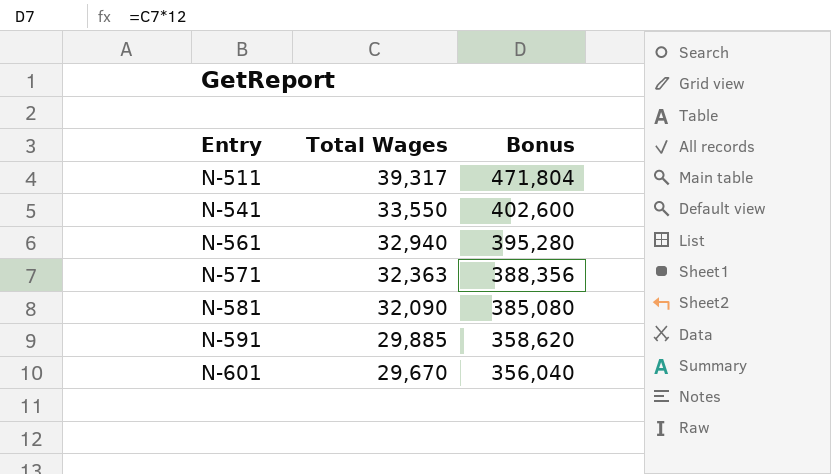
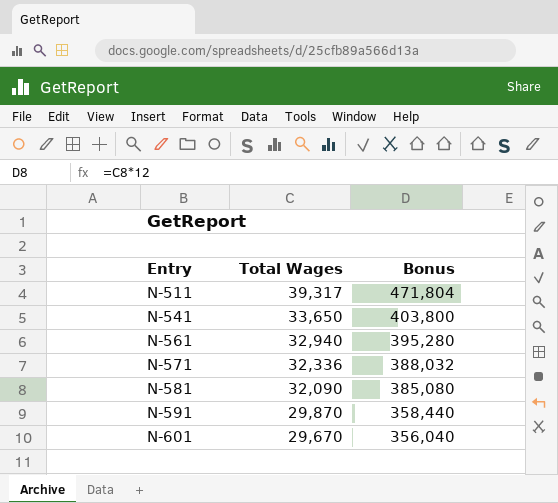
N-541 | Total Wages: 33,550 -> 33,650
N-541 | Bonus: 402,600 -> 403,800
N-571 | Total Wages: 32,363 -> 32,336
N-571 | Bonus: 388,356 -> 388,032
N-591 | Total Wages: 29,885 -> 29,870
N-591 | Bonus: 358,620 -> 358,440

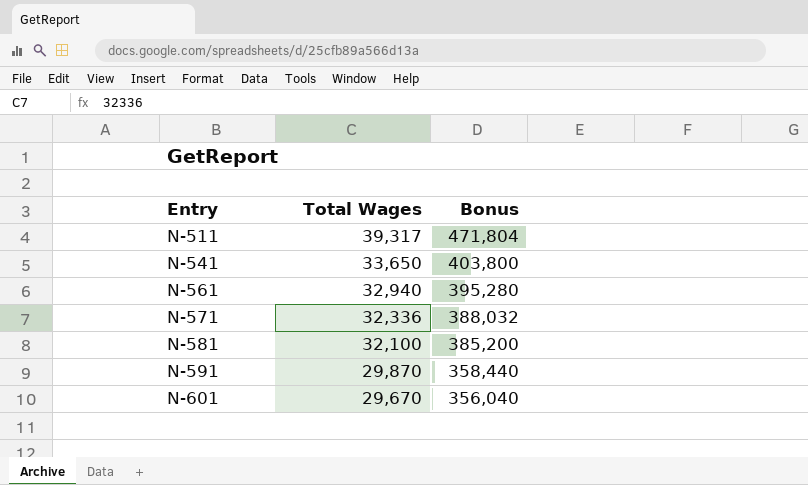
N-581 | Total Wages: 32,090 -> 32,100
N-581 | Bonus: 385,080 -> 385,200

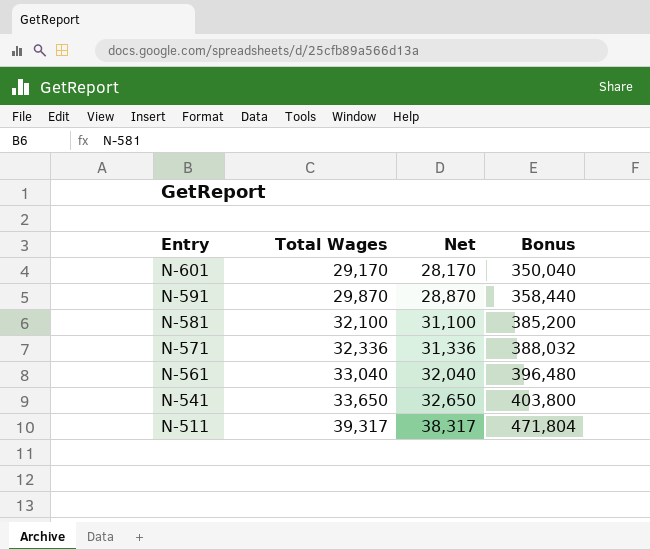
row order: Entry ascending -> Entry descending
column Net | formula: none -> [Total Wages] - 1000
N-601 | Total Wages: 29,670 -> 29,170
N-601 | Bonus: 356,040 -> 350,040
N-561 | Total Wages: 32,940 -> 33,040
N-561 | Bonus: 395,280 -> 396,480

